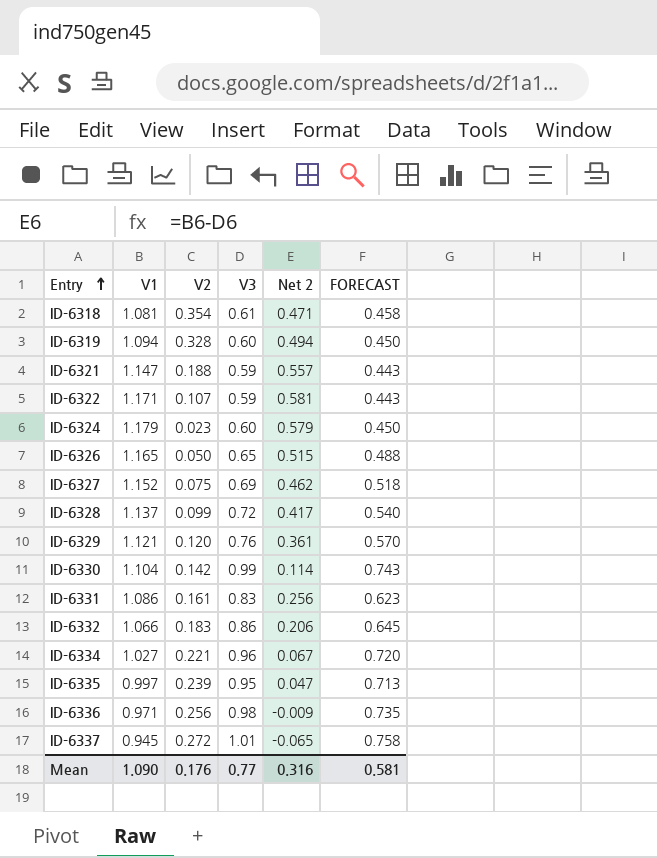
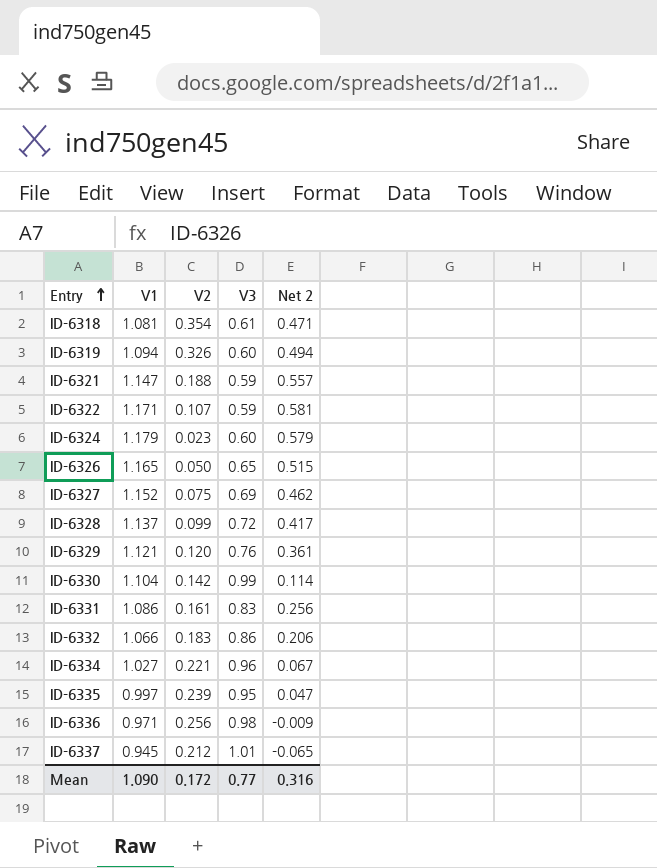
column FORECAST | formula: [V3] * 0.75 -> none
ID-6319 | V2: 0.328 -> 0.326
ID-6337 | V2: 0.272 -> 0.212
Mean | V2: 0.176 -> 0.172

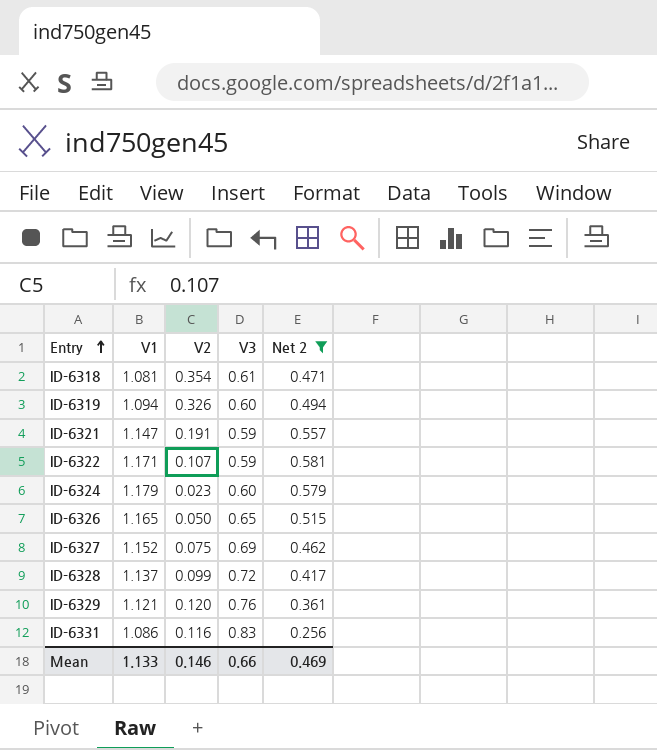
filter: none -> Net 2 >= 0.256
ID-6321 | V2: 0.188 -> 0.191
ID-6331 | V2: 0.161 -> 0.116
Mean | V1: 1.090 -> 1.133
Mean | V2: 0.172 -> 0.146
Mean | V3: 0.77 -> 0.66
Mean | Net 2: 0.316 -> 0.469

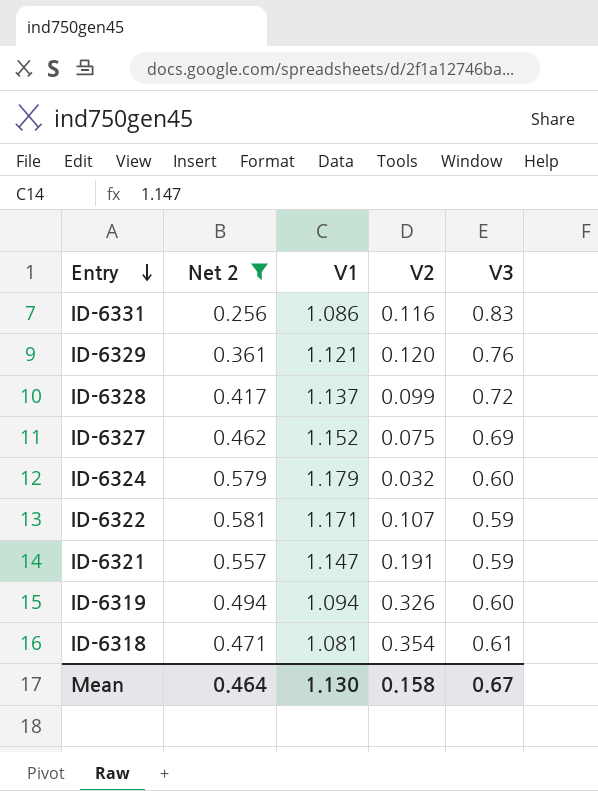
row order: Entry ascending -> Entry descending
column Net 2 | position: 5 -> 2
row ID-6326: 1.165 | 0.050 | 0.65 | 0.515 -> none
ID-6324 | V2: 0.023 -> 0.032
Mean | Net 2: 0.469 -> 0.464
Mean | V1: 1.133 -> 1.130
Mean | V2: 0.146 -> 0.158
Mean | V3: 0.66 -> 0.67

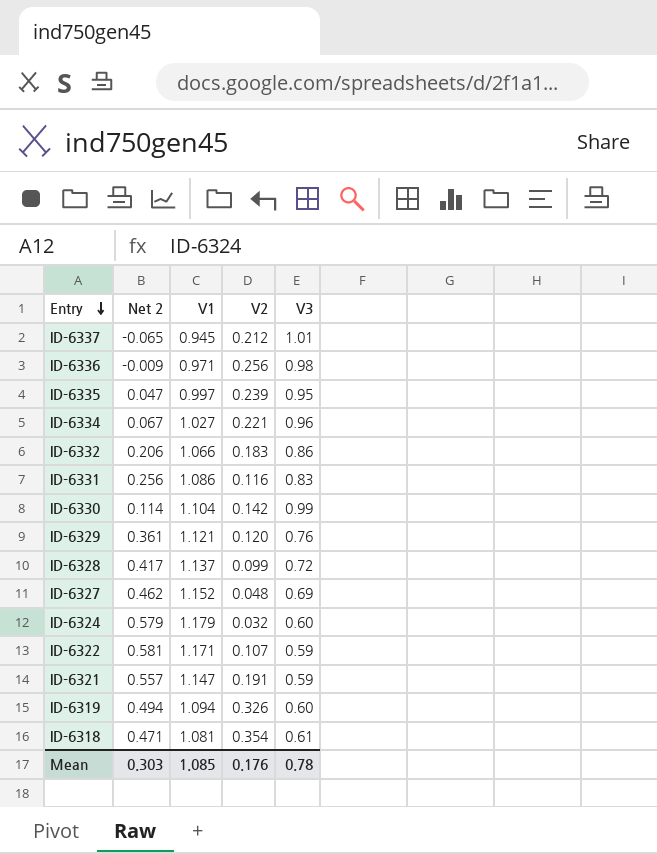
filter: Net 2 >= 0.256 -> none
ID-6327 | V2: 0.075 -> 0.048
Mean | Net 2: 0.464 -> 0.303
Mean | V1: 1.130 -> 1.085
Mean | V2: 0.158 -> 0.176
Mean | V3: 0.67 -> 0.78

